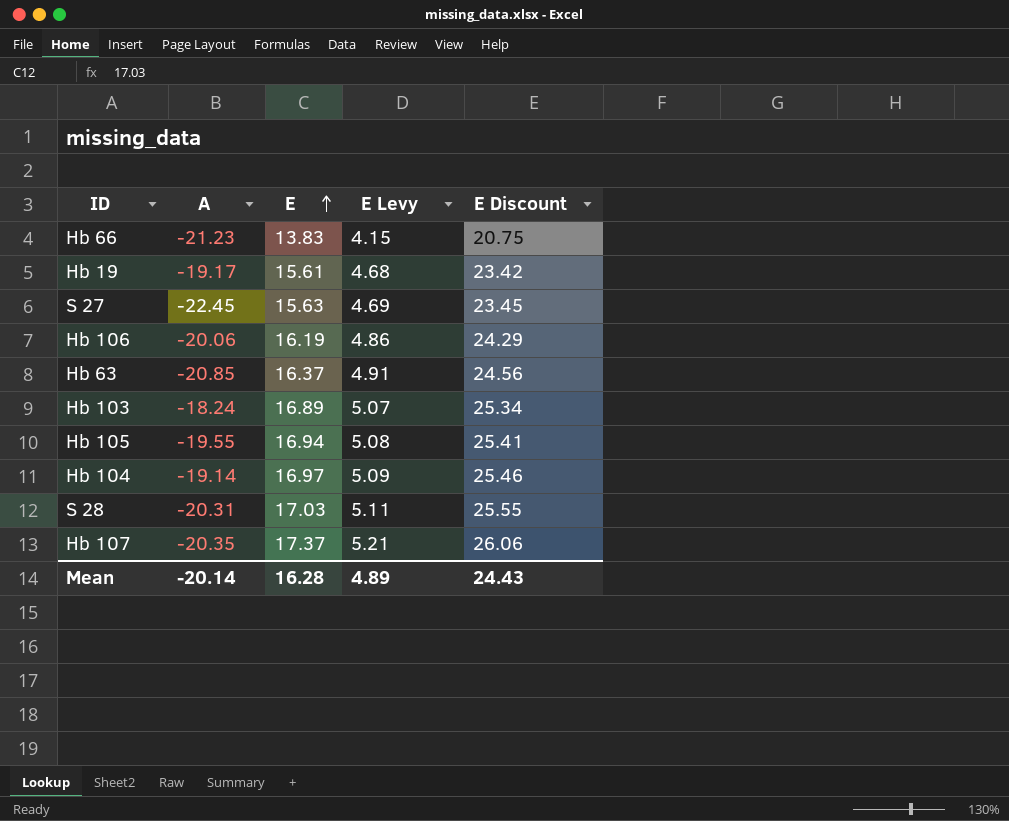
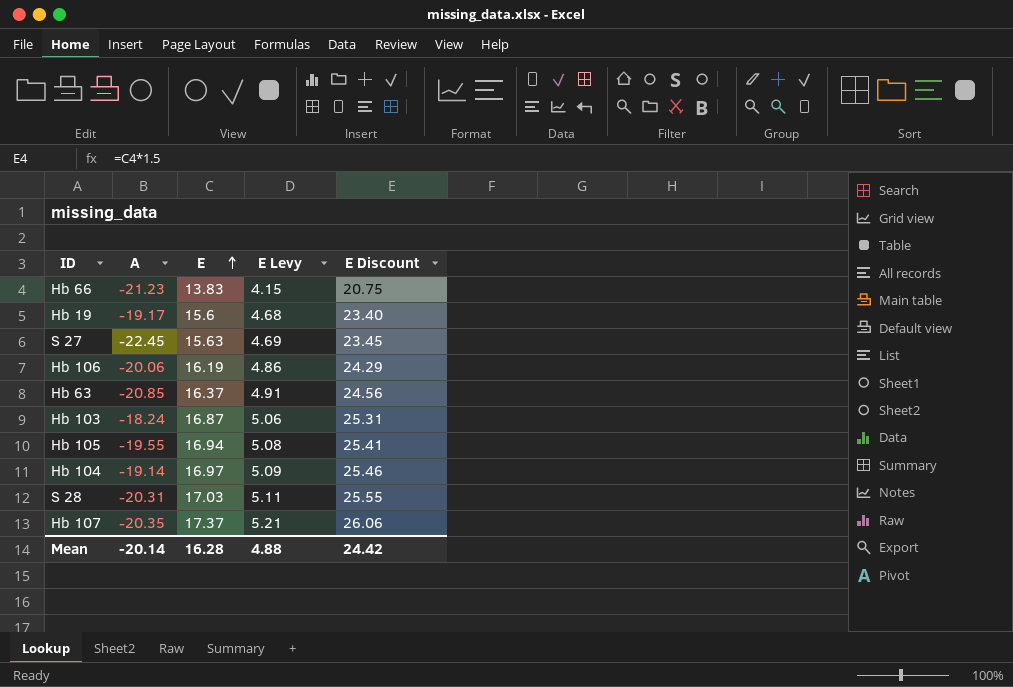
Hb 19 | E: 15.61 -> 15.6
Hb 19 | E Discount: 23.42 -> 23.40
Hb 103 | E: 16.89 -> 16.87
Hb 103 | E Levy: 5.07 -> 5.06
Hb 103 | E Discount: 25.34 -> 25.31
Mean | E Levy: 4.89 -> 4.88
Mean | E Discount: 24.43 -> 24.42

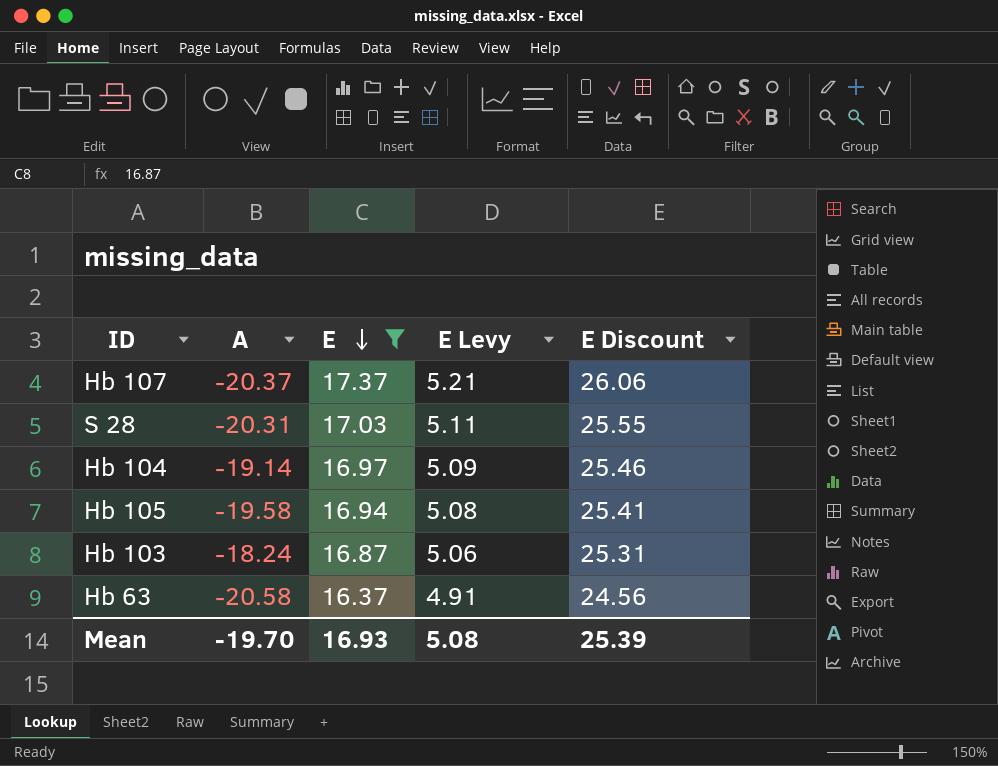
filter: none -> E >= 16.37
row order: E ascending -> E descending
Hb 107 | A: -20.35 -> -20.37
Hb 105 | A: -19.55 -> -19.58
Hb 63 | A: -20.85 -> -20.58
Mean | A: -20.14 -> -19.70
Mean | E: 16.28 -> 16.93
Mean | E Levy: 4.88 -> 5.08
Mean | E Discount: 24.42 -> 25.39

